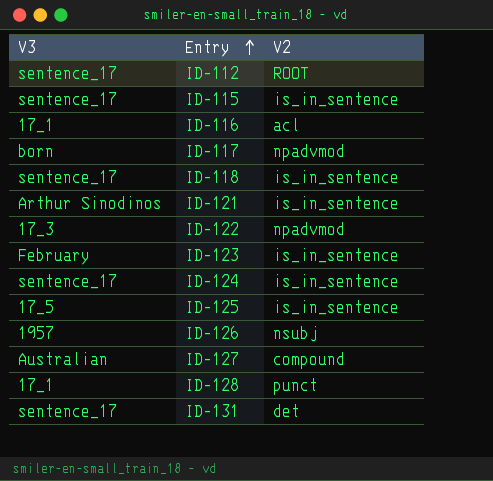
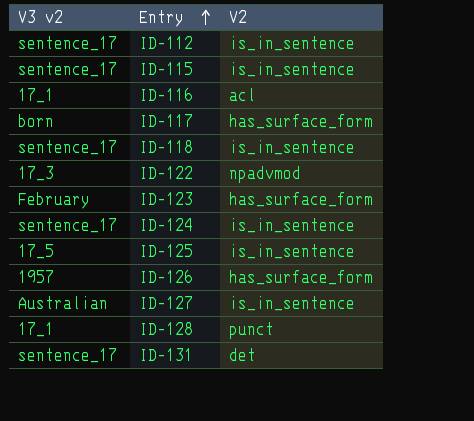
column name: V3 -> V3 v2
row ID-121: Arthur Sinodinos | is_in_sentence -> none
ID-112 | V2: ROOT -> is_in_sentence
ID-117 | V2: npadvmod -> has_surface_form
ID-123 | V2: is_in_sentence -> has_surface_form
ID-126 | V2: nsubj -> has_surface_form
ID-127 | V2: compound -> is_in_sentence

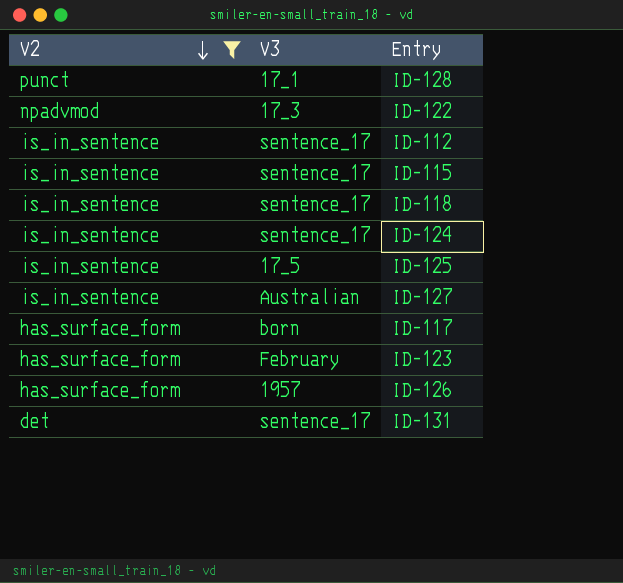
filter: none -> V2 != acl
row order: Entry ascending -> V2 descending
column V2 | position: 3 -> 1
column name: V3 v2 -> V3

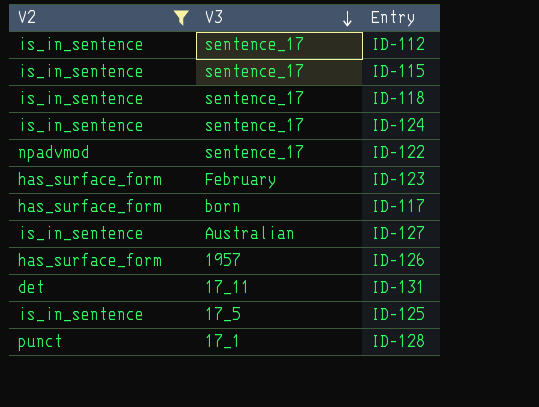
row order: V2 descending -> V3 descending
ID-122 | V3: 17_3 -> sentence_17
ID-131 | V3: sentence_17 -> 17_11

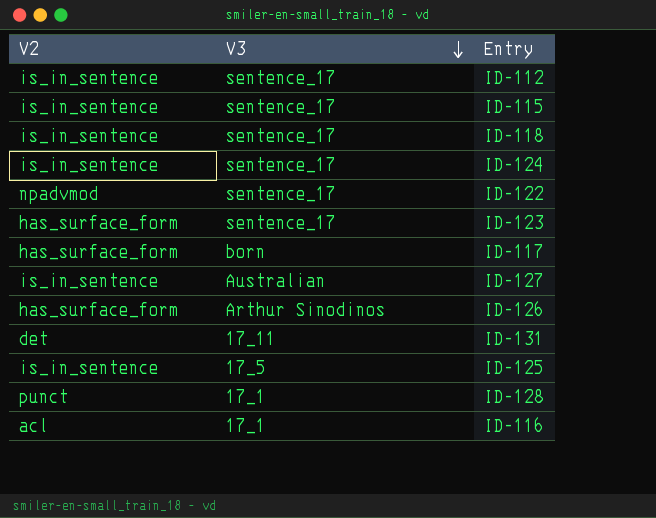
filter: V2 != acl -> none
ID-123 | V3: February -> sentence_17
ID-126 | V3: 1957 -> Arthur Sinodinos

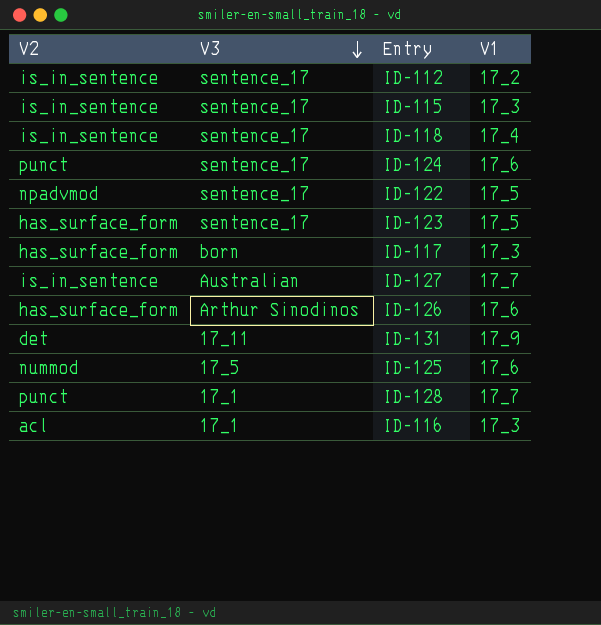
column V1 | position: none -> 4
ID-124 | V2: is_in_sentence -> punct
ID-125 | V2: is_in_sentence -> nummod

